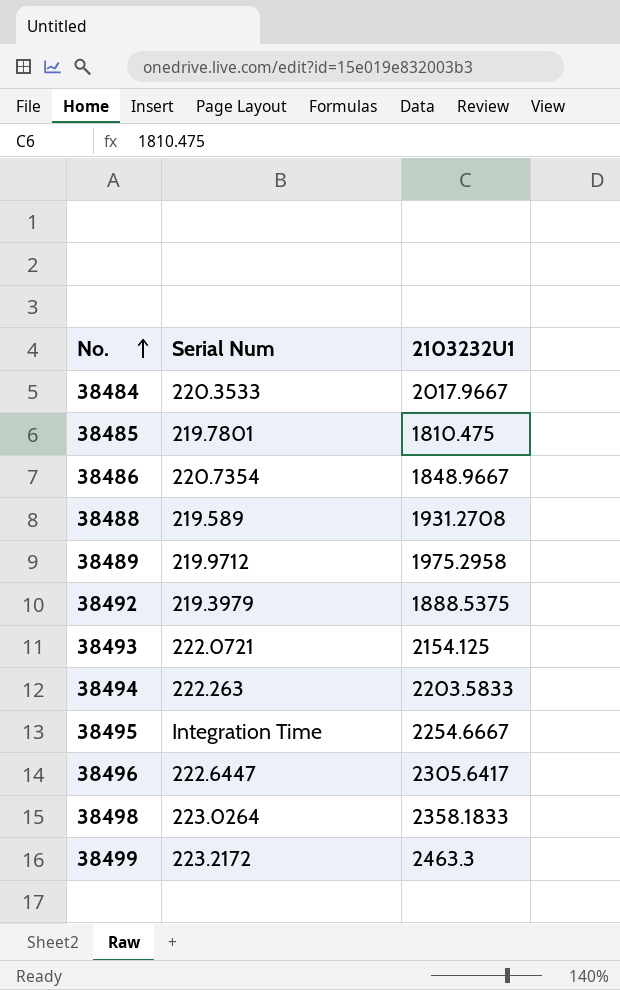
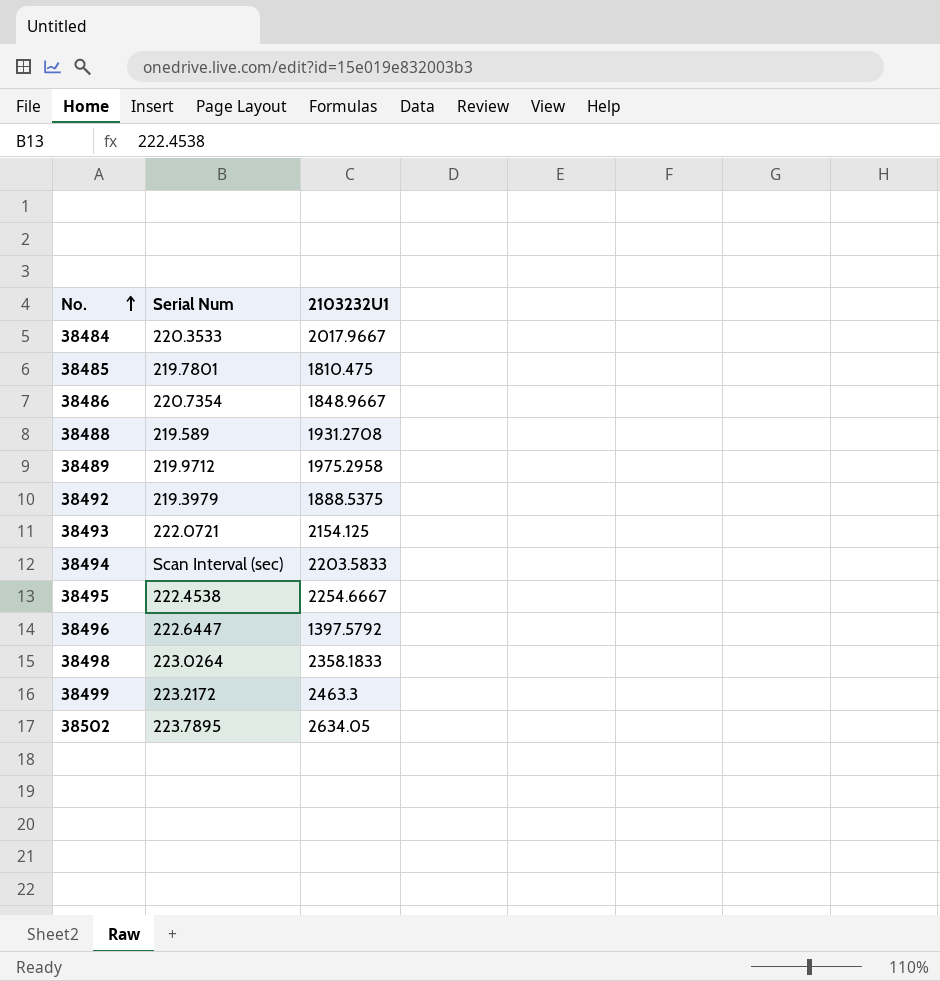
38494 | Serial Num: 222.263 -> Scan Interval (sec)
38495 | Serial Num: Integration Time -> 222.4538
38496 | 2103232U1: 2305.6417 -> 1397.5792
row 38502: none -> 223.7895 | 2634.05

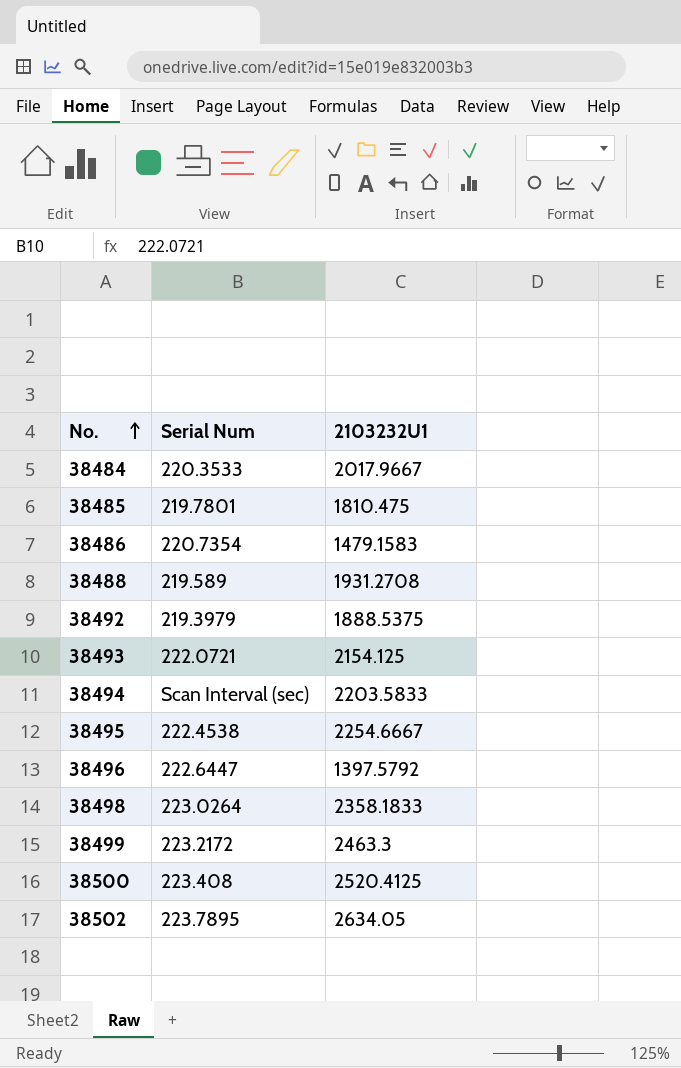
row 38489: 219.9712 | 1975.2958 -> none
38486 | 2103232U1: 1848.9667 -> 1479.1583
row 38500: none -> 223.408 | 2520.4125

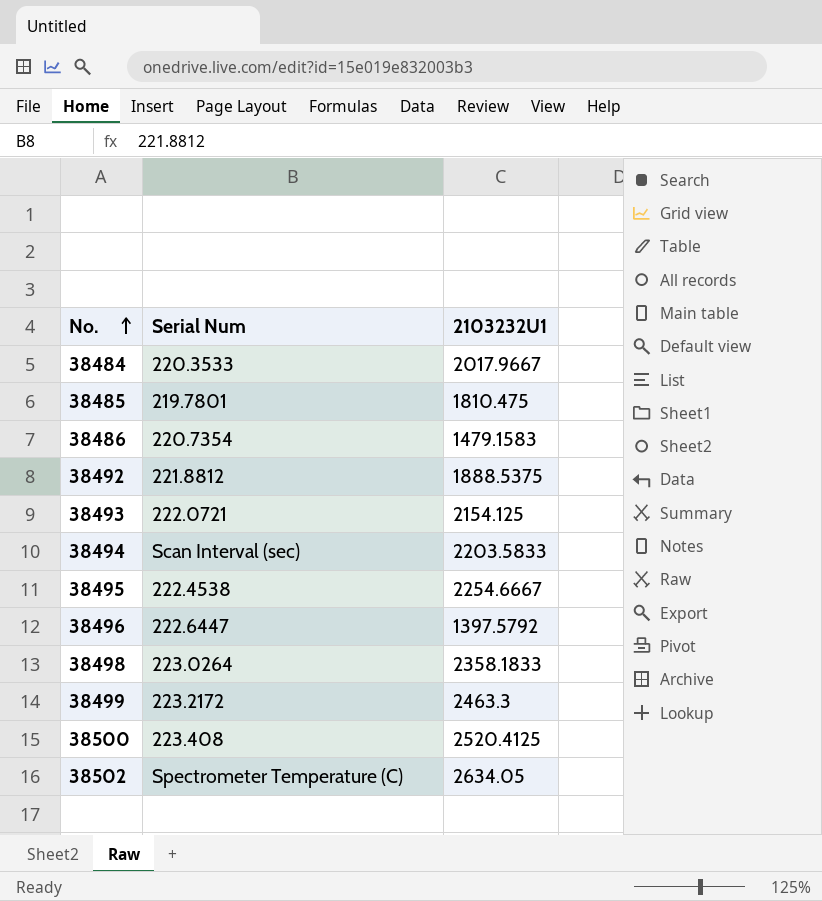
row 38488: 219.589 | 1931.2708 -> none
38492 | Serial Num: 219.3979 -> 221.8812
38502 | Serial Num: 223.7895 -> Spectrometer Temperature (C)

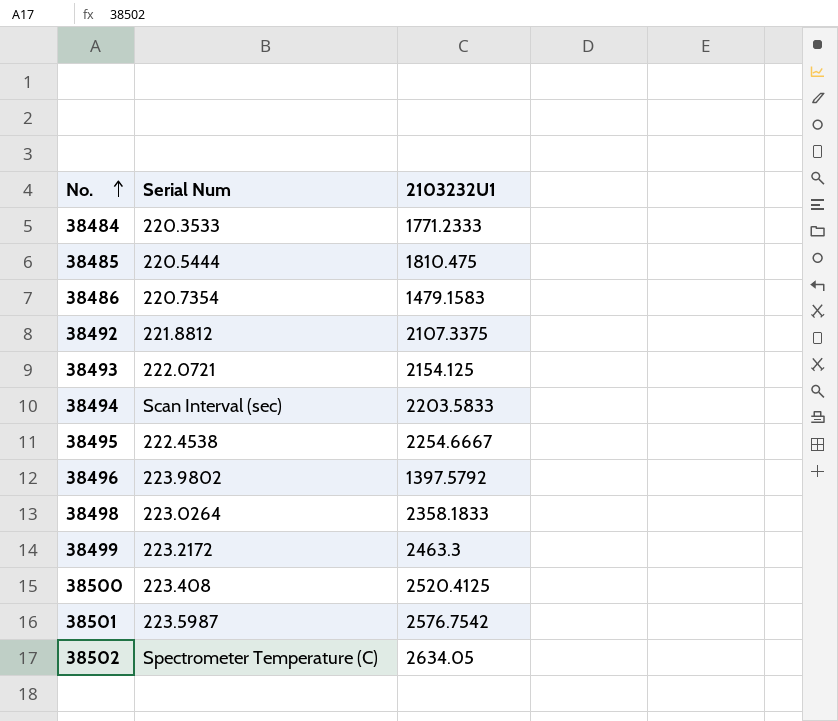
38484 | 2103232U1: 2017.9667 -> 1771.2333
38485 | Serial Num: 219.7801 -> 220.5444
38492 | 2103232U1: 1888.5375 -> 2107.3375
38496 | Serial Num: 222.6447 -> 223.9802
row 38501: none -> 223.5987 | 2576.7542

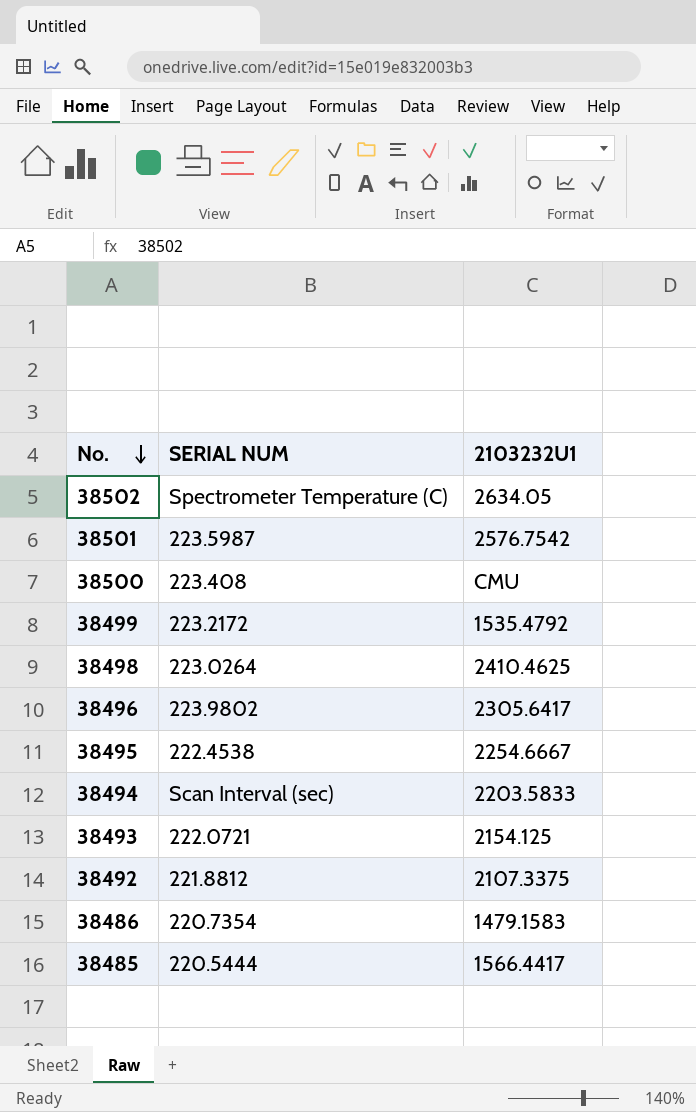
row order: No. ascending -> No. descending
column name: Serial Num -> SERIAL NUM
row 38484: 220.3533 | 1771.2333 -> none
38500 | 2103232U1: 2520.4125 -> CMU
38499 | 2103232U1: 2463.3 -> 1535.4792
38498 | 2103232U1: 2358.1833 -> 2410.4625
38496 | 2103232U1: 1397.5792 -> 2305.6417
38485 | 2103232U1: 1810.475 -> 1566.4417

